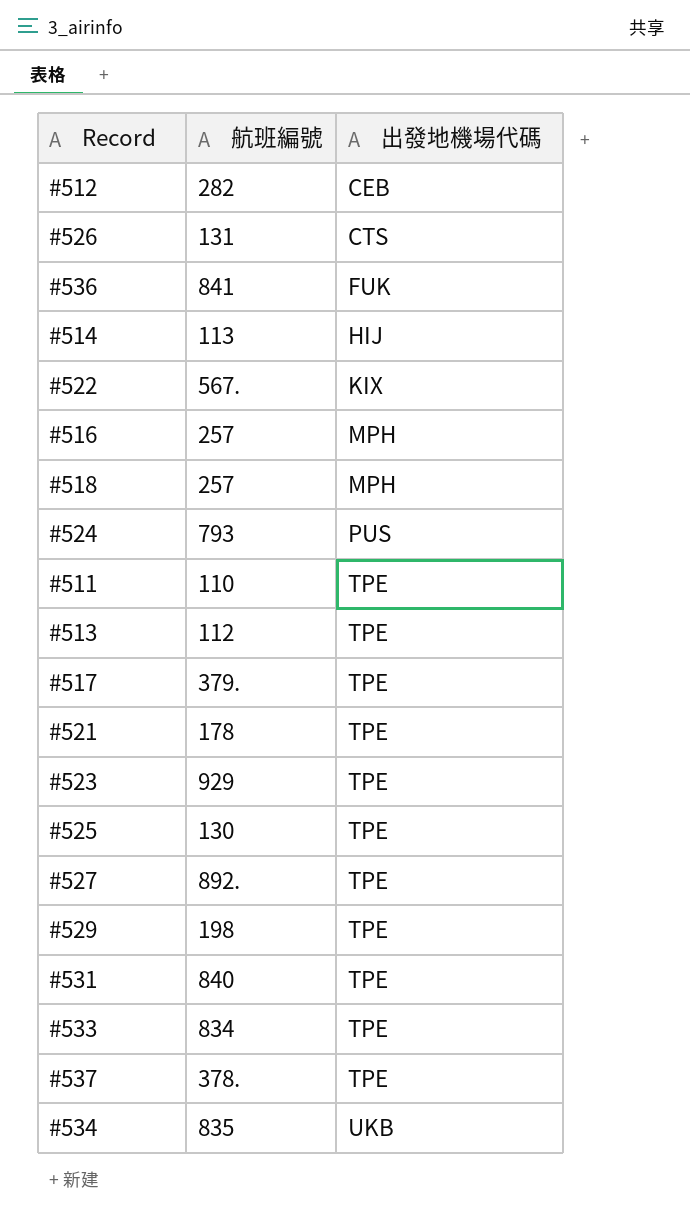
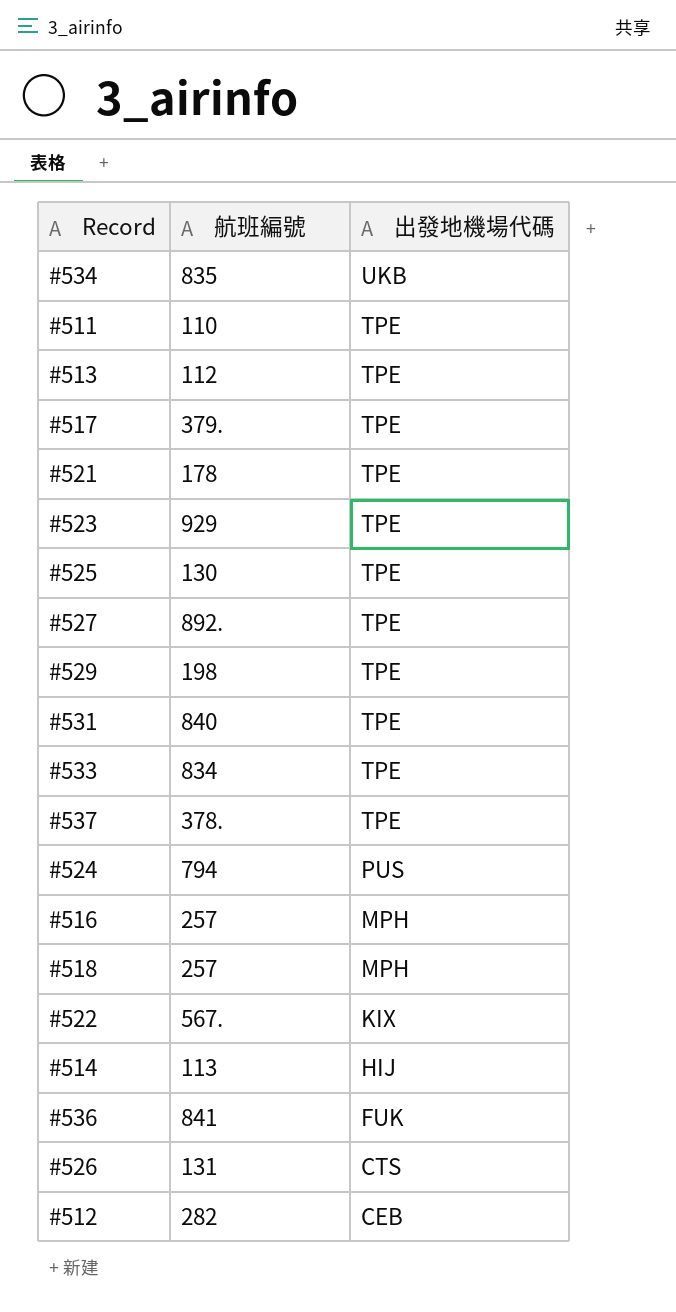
row order: 出發地機場代碼 ascending -> 出發地機場代碼 descending
#524 | 航班編號: 793 -> 794

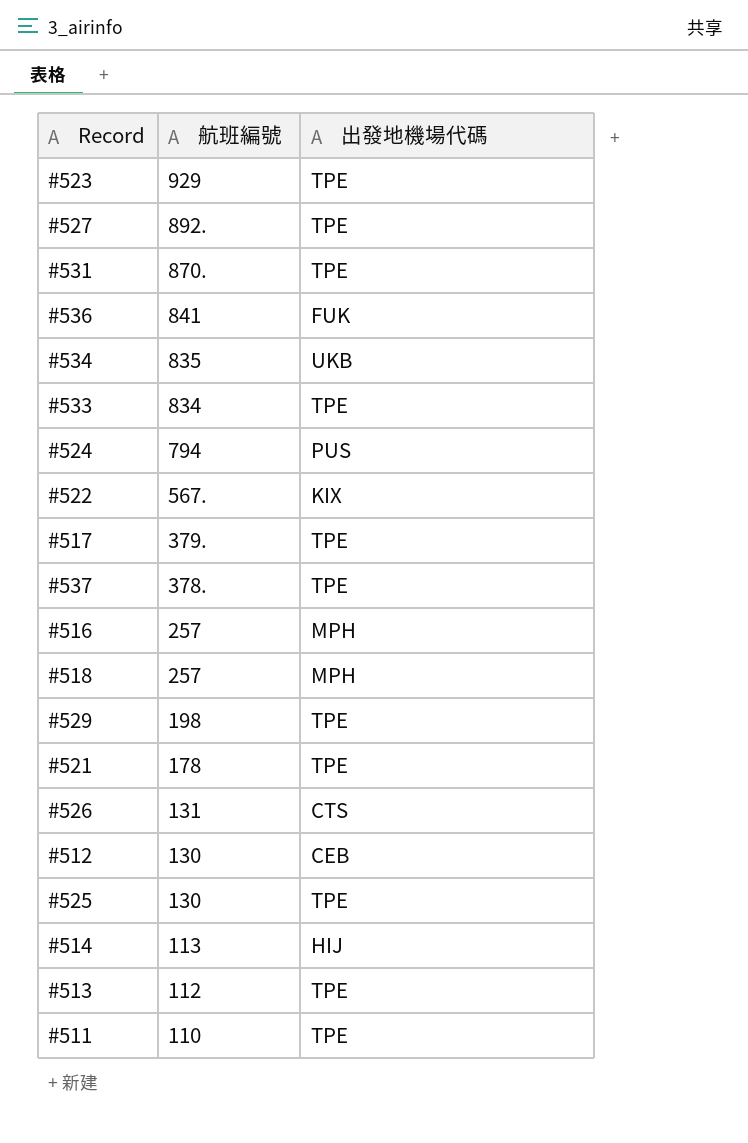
row order: 出發地機場代碼 descending -> 航班編號 descending
#531 | 航班編號: 840 -> 870.
#512 | 航班編號: 282 -> 130

